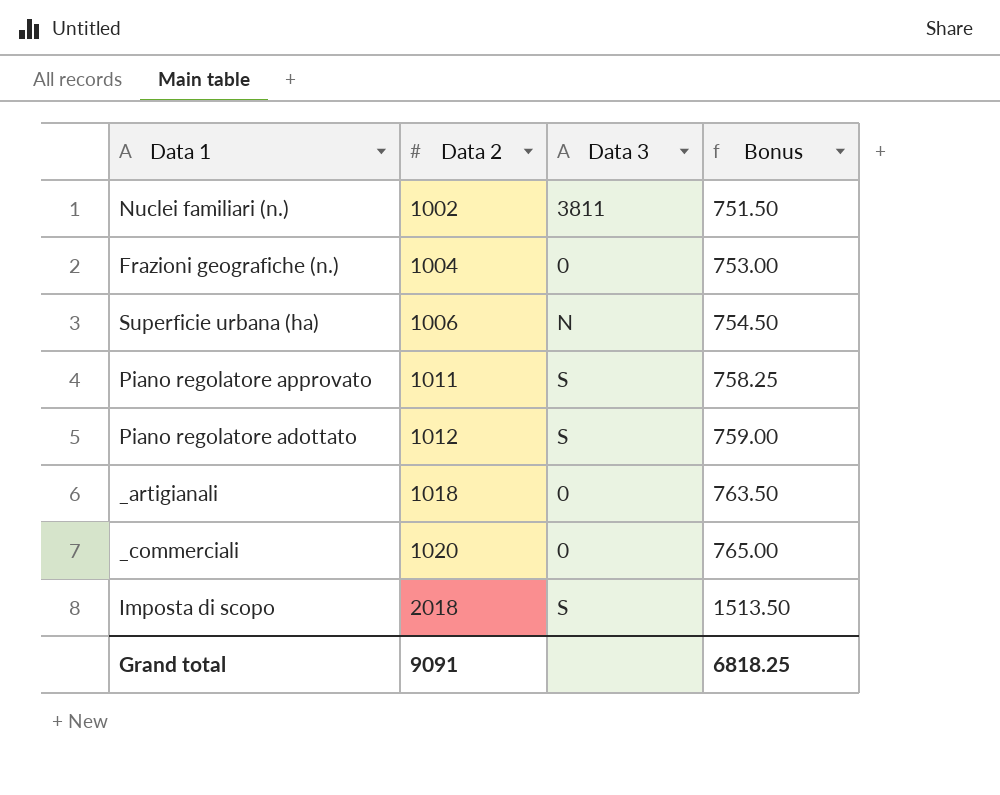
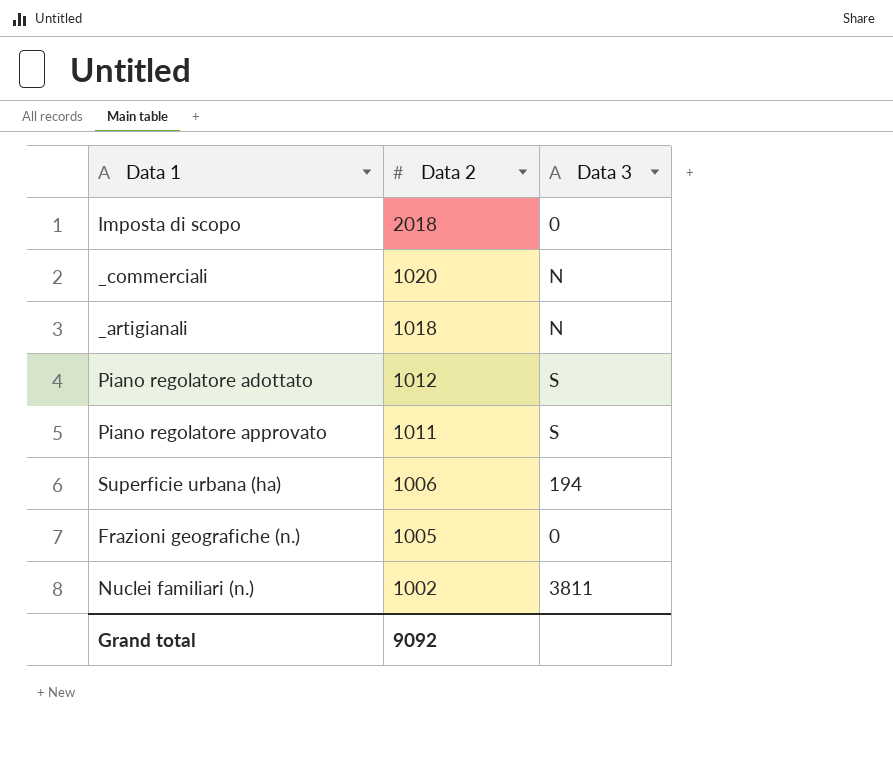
row order: Data 2 ascending -> Data 2 descending
column Bonus | formula: [Data 2] * 0.75 -> none
Imposta di scopo | Data 3: S -> 0
_commerciali | Data 3: 0 -> N
_artigianali | Data 3: 0 -> N
Superficie urbana (ha) | Data 3: N -> 194
Frazioni geografiche (n.) | Data 2: 1004 -> 1005
Grand total | Data 2: 9091 -> 9092

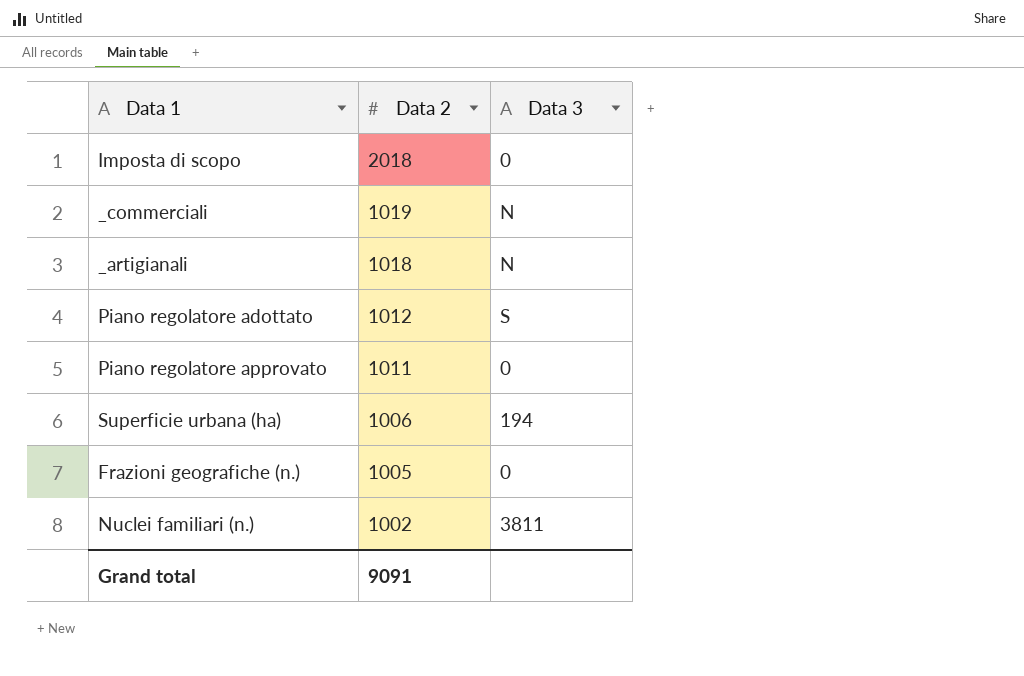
_commerciali | Data 2: 1020 -> 1019
Piano regolatore approvato | Data 3: S -> 0
Grand total | Data 2: 9092 -> 9091

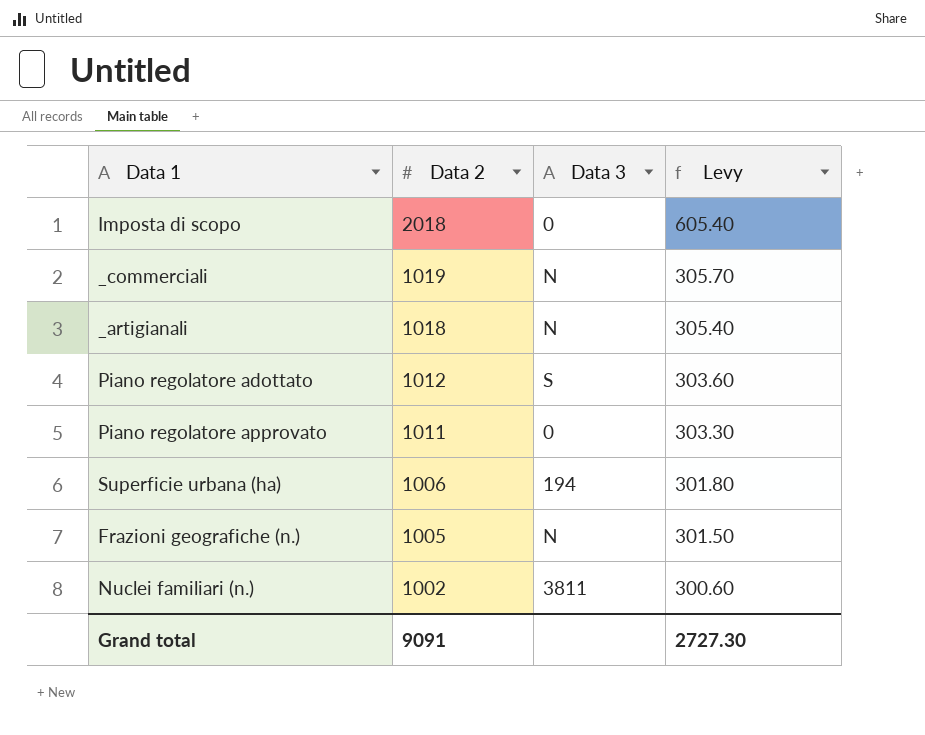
column Levy | formula: none -> [Data 2] * 0.3
Frazioni geografiche (n.) | Data 3: 0 -> N

